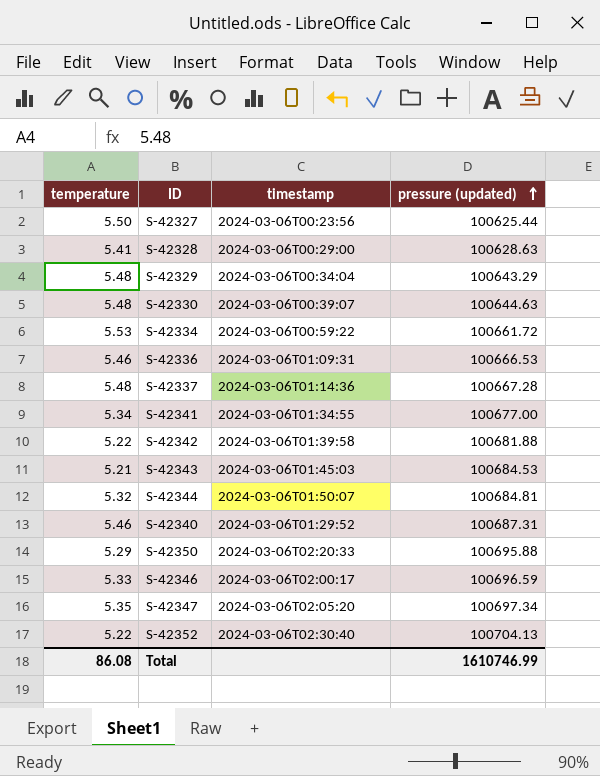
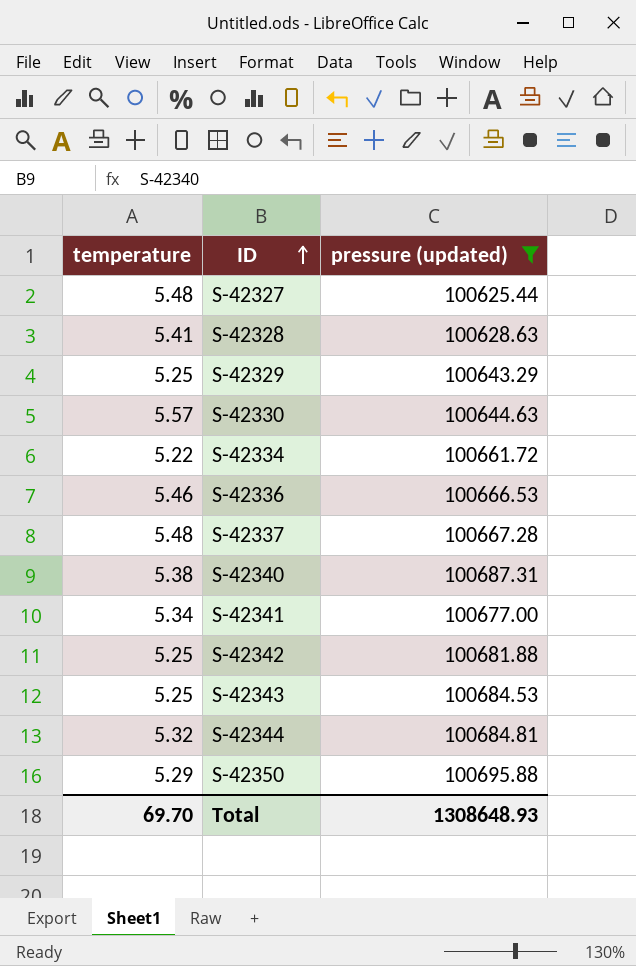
filter: none -> pressure (updated) <= 100695.88
row order: pressure (updated) ascending -> ID ascending
column timestamp | position: 3 -> none
S-42327 | temperature: 5.50 -> 5.48
S-42329 | temperature: 5.48 -> 5.25
S-42330 | temperature: 5.48 -> 5.57
S-42334 | temperature: 5.53 -> 5.22
S-42340 | temperature: 5.46 -> 5.38
S-42342 | temperature: 5.22 -> 5.25
S-42343 | temperature: 5.21 -> 5.25
Total | temperature: 86.08 -> 69.70
Total | pressure (updated): 1610746.99 -> 1308648.93

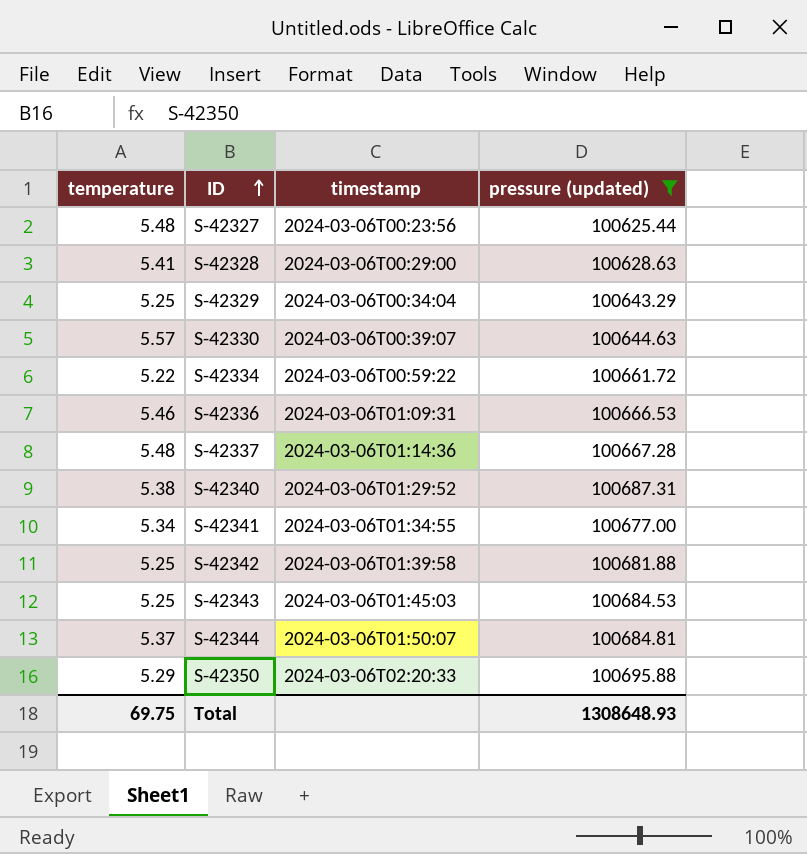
column timestamp | position: none -> 3
S-42344 | temperature: 5.32 -> 5.37
Total | temperature: 69.70 -> 69.75

